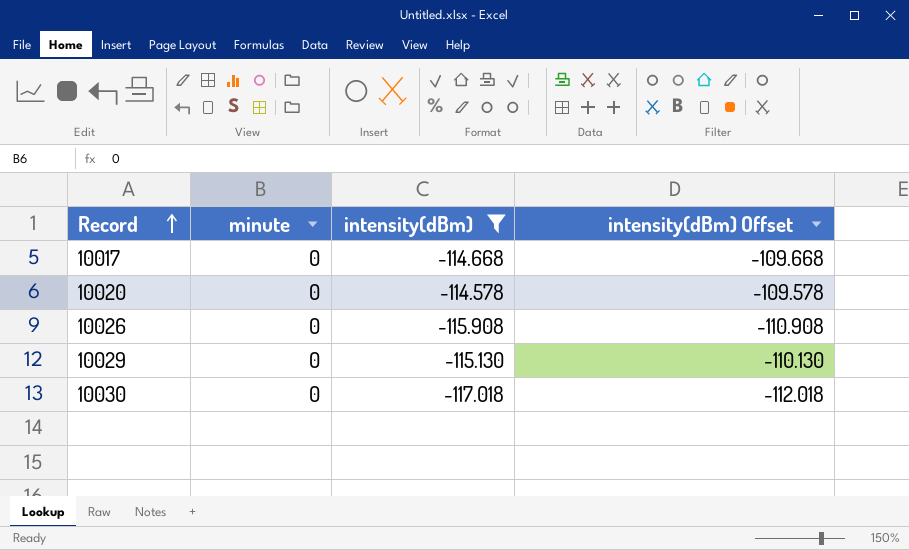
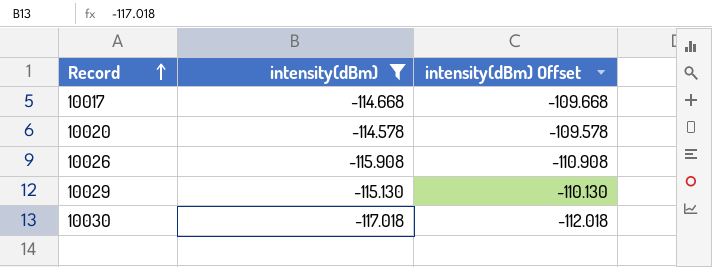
column minute | position: 2 -> none

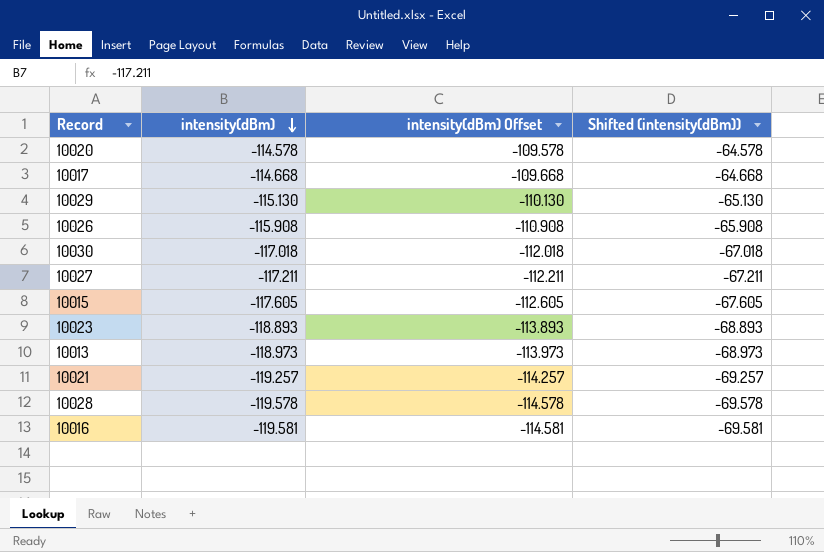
filter: intensity(dBm) >= -117.018 -> none
row order: Record ascending -> intensity(dBm) descending
column Shifted (intensity(dBm)) | formula: none -> [intensity(dBm)] + 50

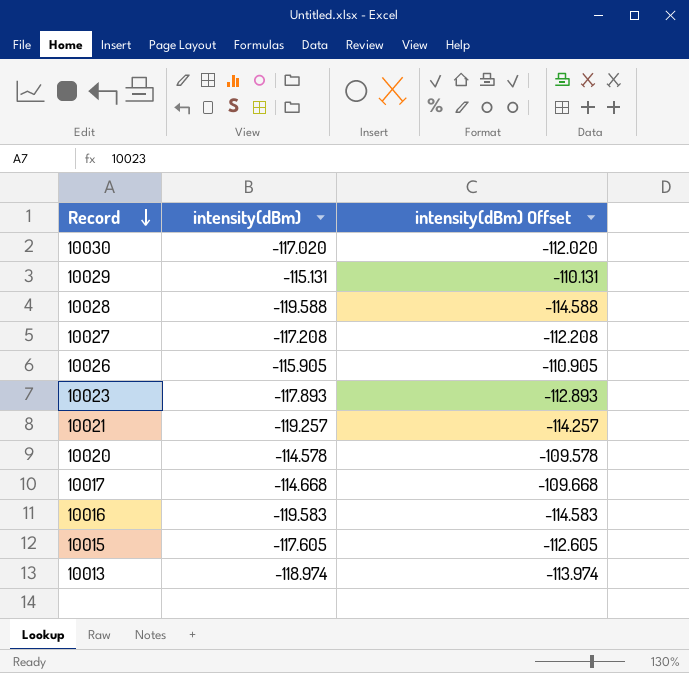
row order: intensity(dBm) descending -> Record descending
column Shifted (intensity(dBm)) | formula: [intensity(dBm)] + 50 -> none
10030 | intensity(dBm): -117.018 -> -117.020
10030 | intensity(dBm) Offset: -112.018 -> -112.020
10029 | intensity(dBm): -115.130 -> -115.131
10029 | intensity(dBm) Offset: -110.130 -> -110.131
10028 | intensity(dBm): -119.578 -> -119.588
10028 | intensity(dBm) Offset: -114.578 -> -114.588
10027 | intensity(dBm): -117.211 -> -117.208
10027 | intensity(dBm) Offset: -112.211 -> -112.208
10026 | intensity(dBm): -115.908 -> -115.905
10026 | intensity(dBm) Offset: -110.908 -> -110.905
10023 | intensity(dBm): -118.893 -> -117.893
10023 | intensity(dBm) Offset: -113.893 -> -112.893
10016 | intensity(dBm): -119.581 -> -119.583
10016 | intensity(dBm) Offset: -114.581 -> -114.583
10013 | intensity(dBm): -118.973 -> -118.974
10013 | intensity(dBm) Offset: -113.973 -> -113.974

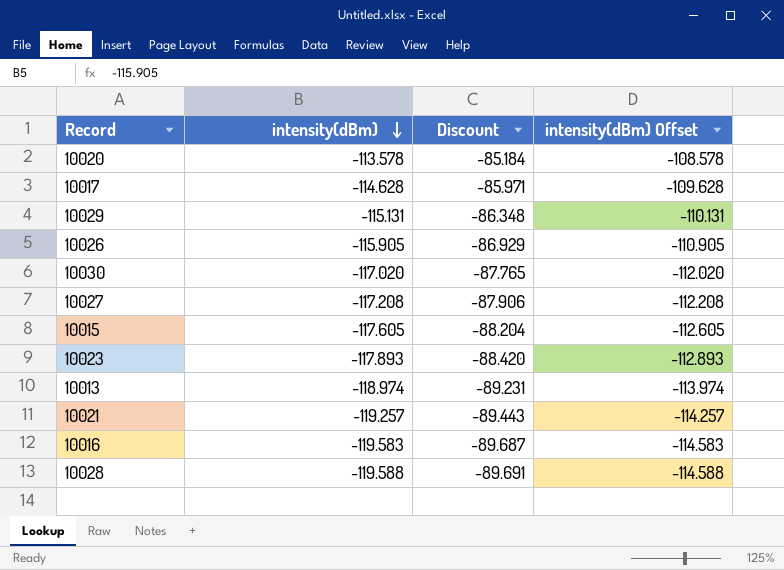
row order: Record descending -> intensity(dBm) descending
column Discount | formula: none -> [intensity(dBm)] * 0.75
10020 | intensity(dBm): -114.578 -> -113.578
10020 | intensity(dBm) Offset: -109.578 -> -108.578
10017 | intensity(dBm): -114.668 -> -114.628
10017 | intensity(dBm) Offset: -109.668 -> -109.628

